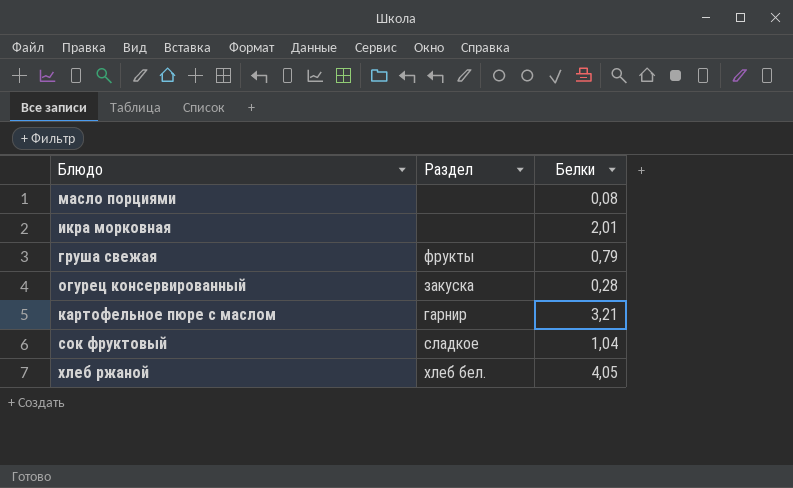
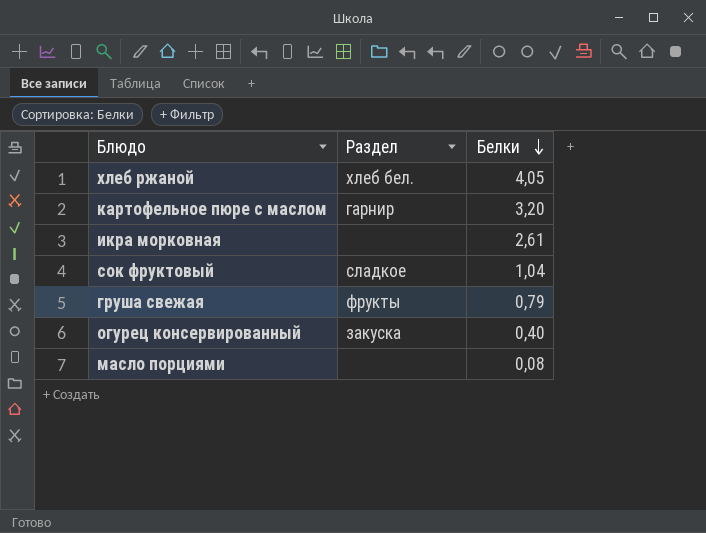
row order: none -> Белки descending
картофельное пюре с маслом | Белки: 3,21 -> 3,20
икра морковная | Белки: 2,01 -> 2,61
огурец консервированный | Белки: 0,28 -> 0,40

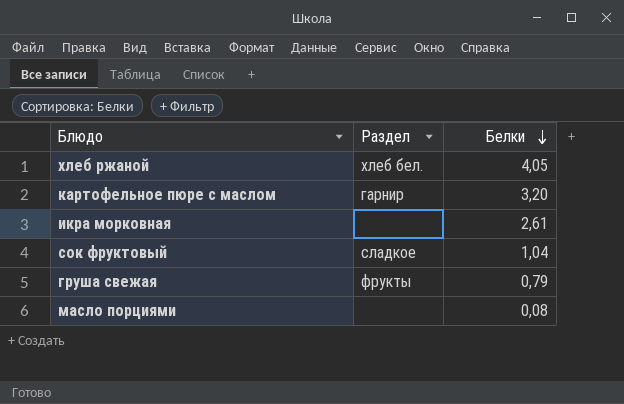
row огурец консервированный: закуска | 0,40 -> none

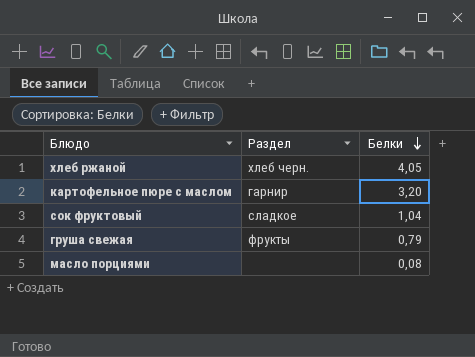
row икра морковная: none | 2,61 -> none
хлеб ржаной | Раздел: хлеб бел. -> хлеб черн.

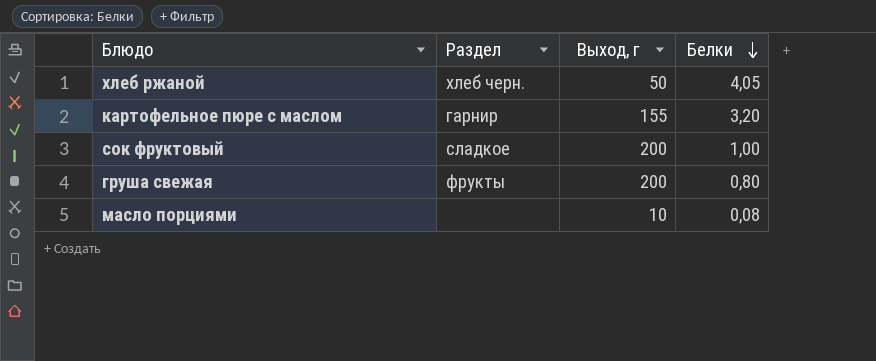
column Выход, г | position: none -> 3
сок фруктовый | Белки: 1,04 -> 1,00
груша свежая | Белки: 0,79 -> 0,80

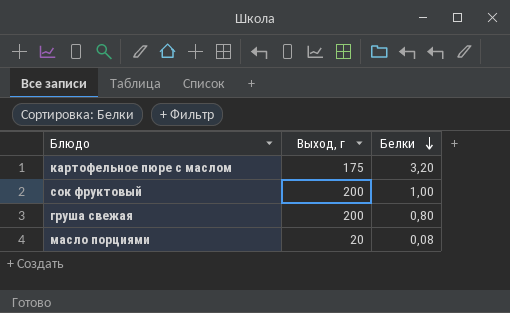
column Раздел | position: 2 -> none
row хлеб ржаной: хлеб черн. | 50 | 4,05 -> none
картофельное пюре с маслом | Выход, г: 155 -> 175
масло порциями | Выход, г: 10 -> 20

